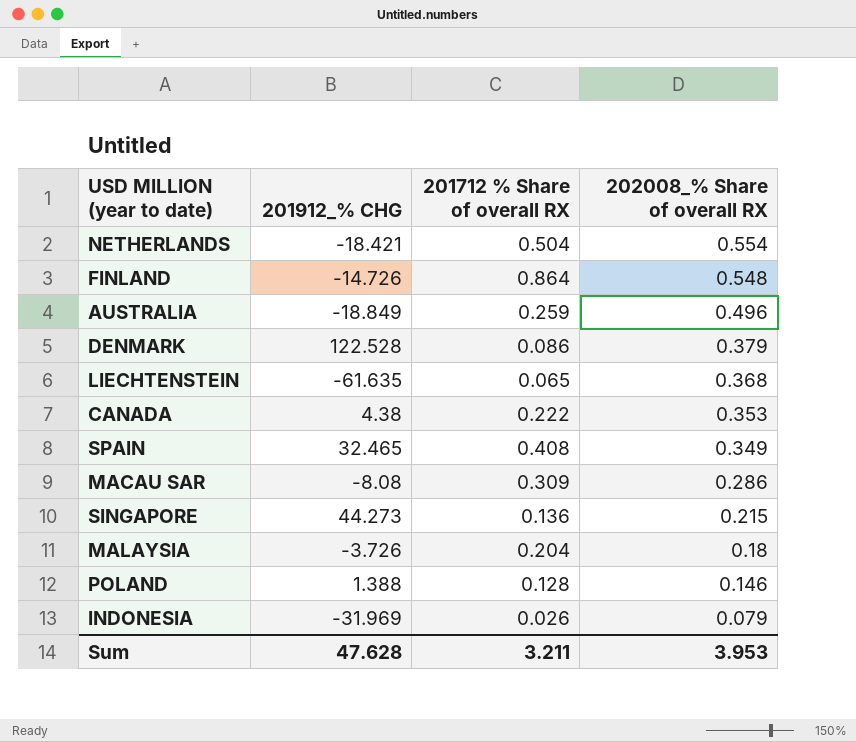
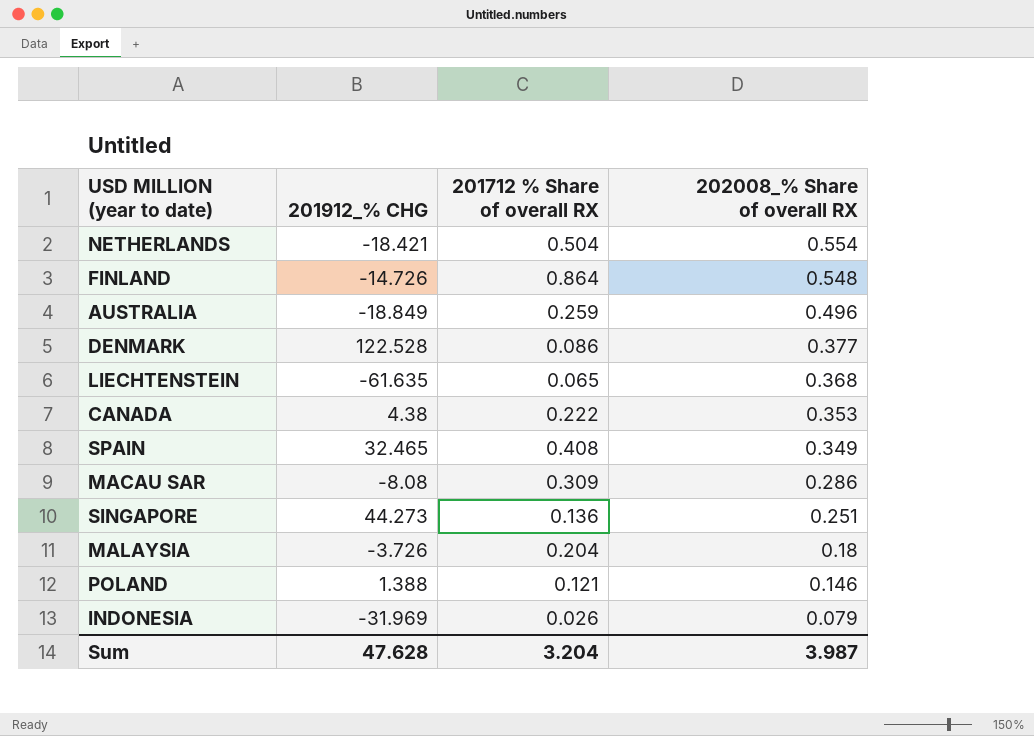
DENMARK | 202008_% Share of overall RX: 0.379 -> 0.377
SINGAPORE | 202008_% Share of overall RX: 0.215 -> 0.251
POLAND | 201712 % Share of overall RX: 0.128 -> 0.121
Sum | 201712 % Share of overall RX: 3.211 -> 3.204
Sum | 202008_% Share of overall RX: 3.953 -> 3.987

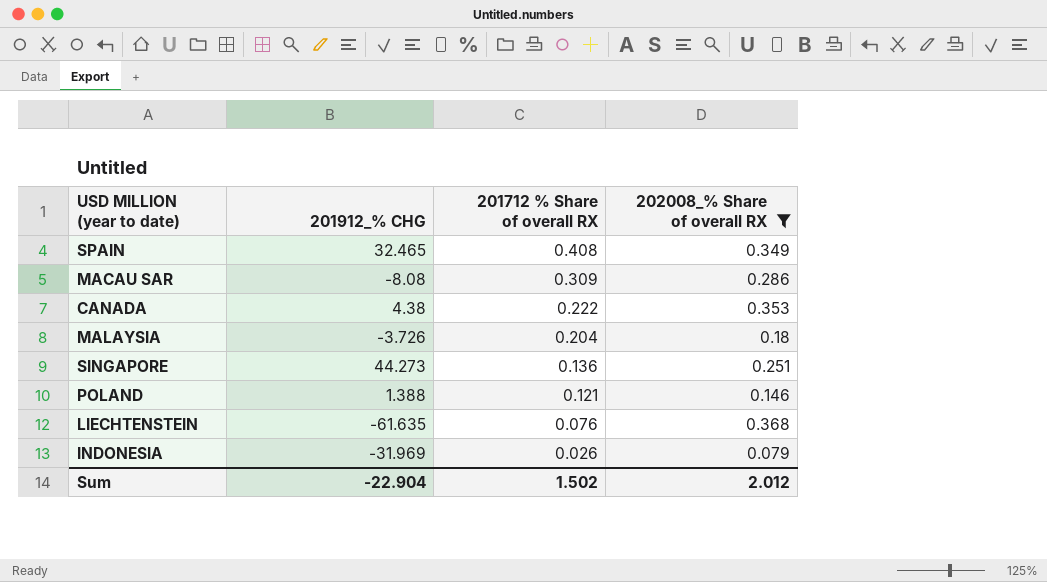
filter: none -> 202008_% Share of overall RX <= 0.368
row order: 202008_% Share of overall RX descending -> 201712 % Share of overall RX descending
LIECHTENSTEIN | 201712 % Share of overall RX: 0.065 -> 0.076
Sum | 201912_% CHG: 47.628 -> -22.904
Sum | 201712 % Share of overall RX: 3.204 -> 1.502
Sum | 202008_% Share of overall RX: 3.987 -> 2.012

